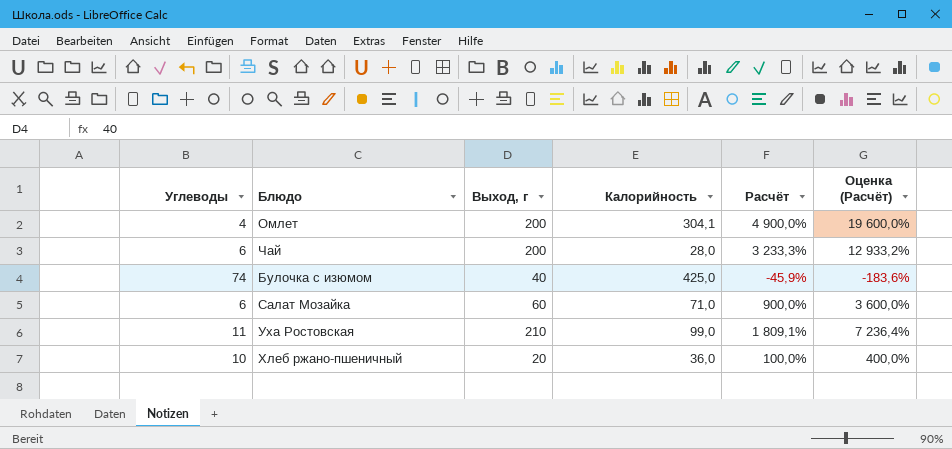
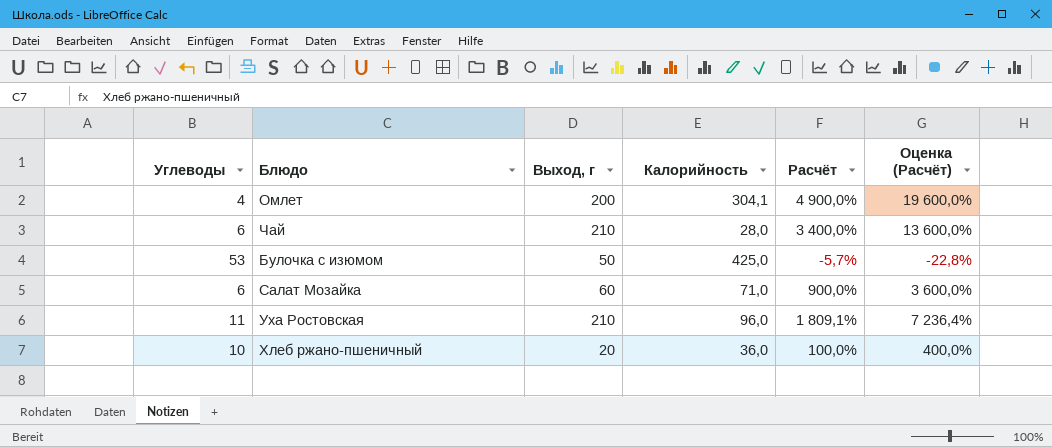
Чай | Выход, г: 200 -> 210
Чай | Расчёт: 3 233,3% -> 3 400,0%
Чай | Оценка (Расчёт): 12 933,2% -> 13 600,0%
Булочка с изюмом | Углеводы: 74 -> 53
Булочка с изюмом | Выход, г: 40 -> 50
Булочка с изюмом | Расчёт: -45,9% -> -5,7%
Булочка с изюмом | Оценка (Расчёт): -183,6% -> -22,8%
Уха Ростовская | Калорийность: 99,0 -> 96,0

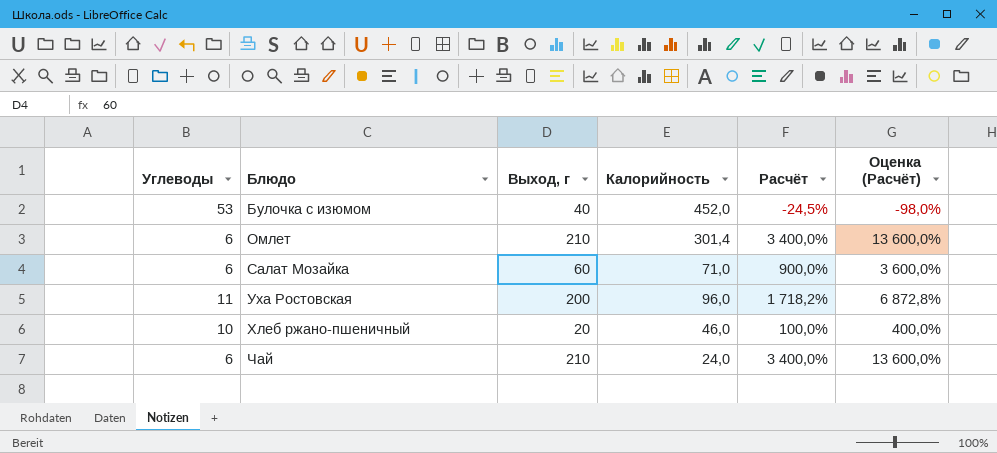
row order: none -> Блюдо ascending
Булочка с изюмом | Выход, г: 50 -> 40
Булочка с изюмом | Калорийность: 425,0 -> 452,0
Булочка с изюмом | Расчёт: -5,7% -> -24,5%
Булочка с изюмом | Оценка (Расчёт): -22,8% -> -98,0%
Омлет | Углеводы: 4 -> 6
Омлет | Выход, г: 200 -> 210
Омлет | Калорийность: 304,1 -> 301,4
Омлет | Расчёт: 4 900,0% -> 3 400,0%
Омлет | Оценка (Расчёт): 19 600,0% -> 13 600,0%
Уха Ростовская | Выход, г: 210 -> 200
Уха Ростовская | Расчёт: 1 809,1% -> 1 718,2%
Уха Ростовская | Оценка (Расчёт): 7 236,4% -> 6 872,8%
Хлеб ржано-пшеничный | Калорийность: 36,0 -> 46,0
Чай | Калорийность: 28,0 -> 24,0

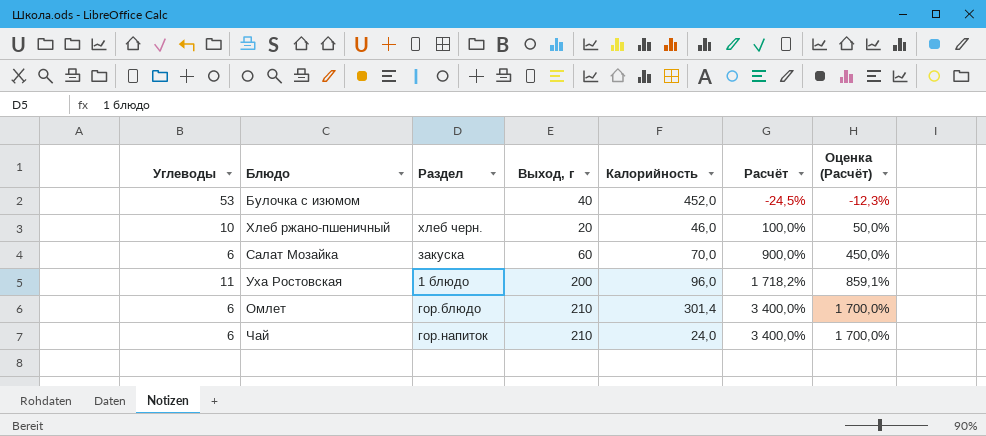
row order: Блюдо ascending -> Расчёт ascending
column Раздел | position: none -> 3
column Оценка (Расчёт) | formula: [Расчёт] * 4 -> [Расчёт] * 0,5
Салат Мозайка | Калорийность: 71,0 -> 70,0

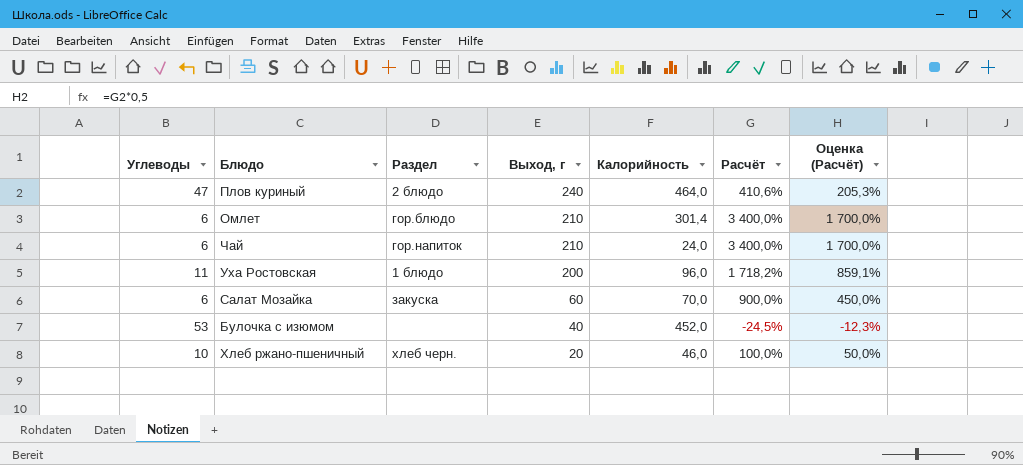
row order: Расчёт ascending -> Выход, г descending
row Плов куриный: none -> 47 | 2 блюдо | 240 | 464,0 | 410,6% | 205,3%

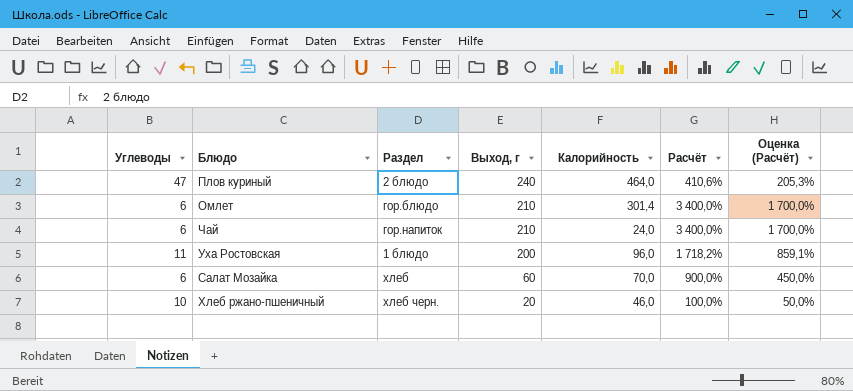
row Булочка с изюмом: 53 | none | 40 | 452,0 | -24,5% | -12,3% -> none
Салат Мозайка | Раздел: закуска -> хлеб

